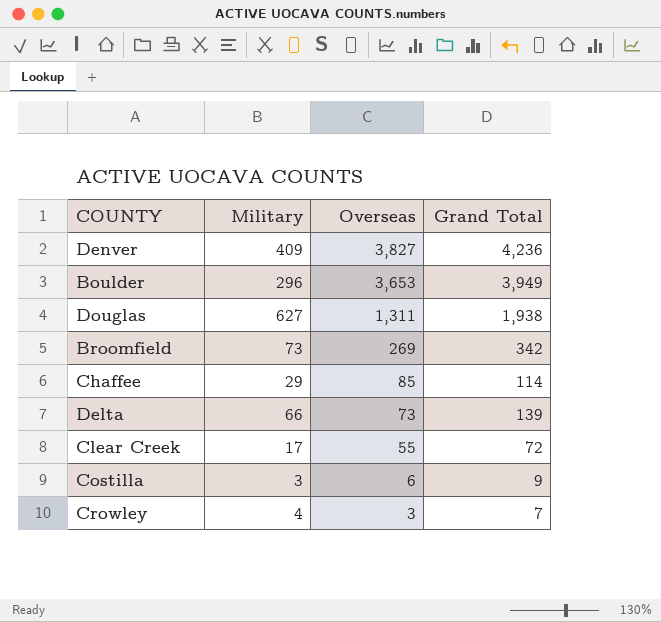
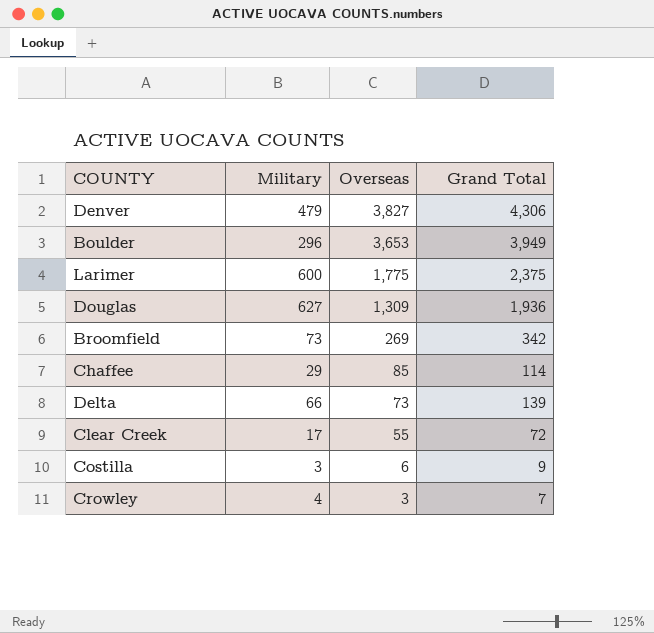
Denver | Military: 409 -> 479
Denver | Grand Total: 4,236 -> 4,306
row Larimer: none -> 600 | 1,775 | 2,375
Douglas | Overseas: 1,311 -> 1,309
Douglas | Grand Total: 1,938 -> 1,936

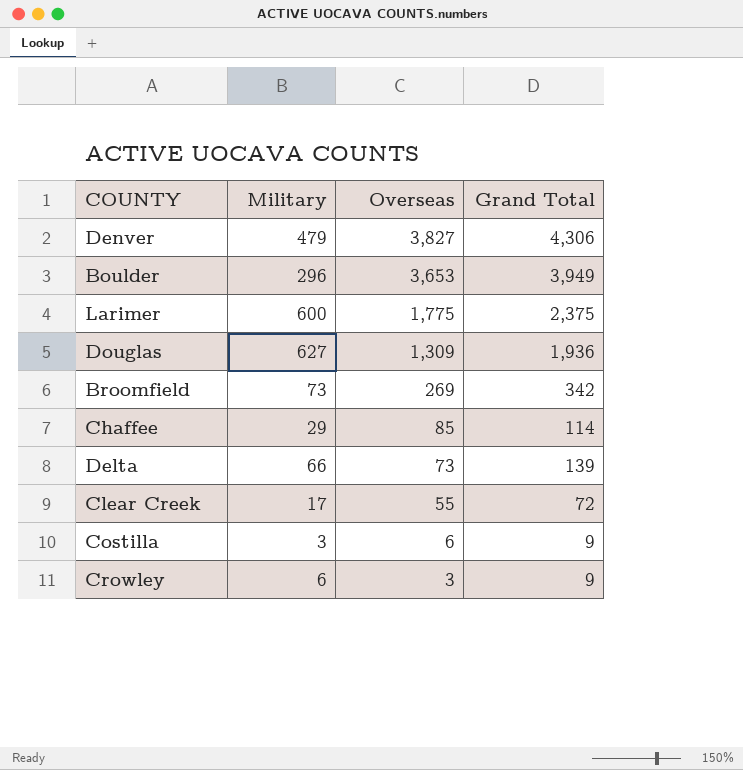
Crowley | Military: 4 -> 6
Crowley | Grand Total: 7 -> 9

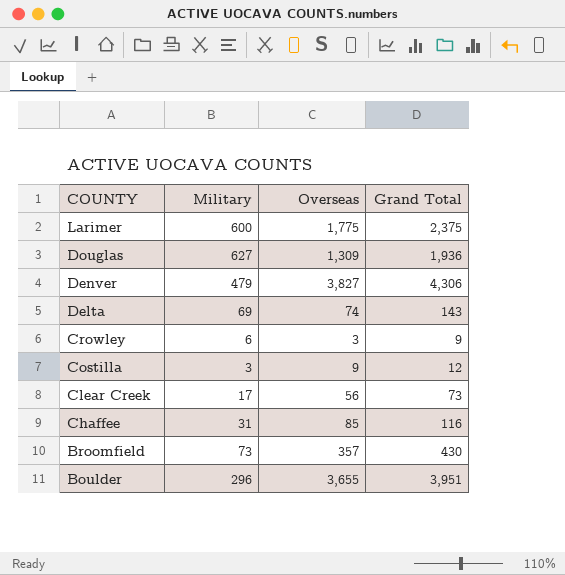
row order: Overseas descending -> COUNTY descending
Delta | Military: 66 -> 69
Delta | Overseas: 73 -> 74
Delta | Grand Total: 139 -> 143
Costilla | Overseas: 6 -> 9
Costilla | Grand Total: 9 -> 12
Clear Creek | Overseas: 55 -> 56
Clear Creek | Grand Total: 72 -> 73
Chaffee | Military: 29 -> 31
Chaffee | Grand Total: 114 -> 116
Broomfield | Overseas: 269 -> 357
Broomfield | Grand Total: 342 -> 430
Boulder | Overseas: 3,653 -> 3,655
Boulder | Grand Total: 3,949 -> 3,951

